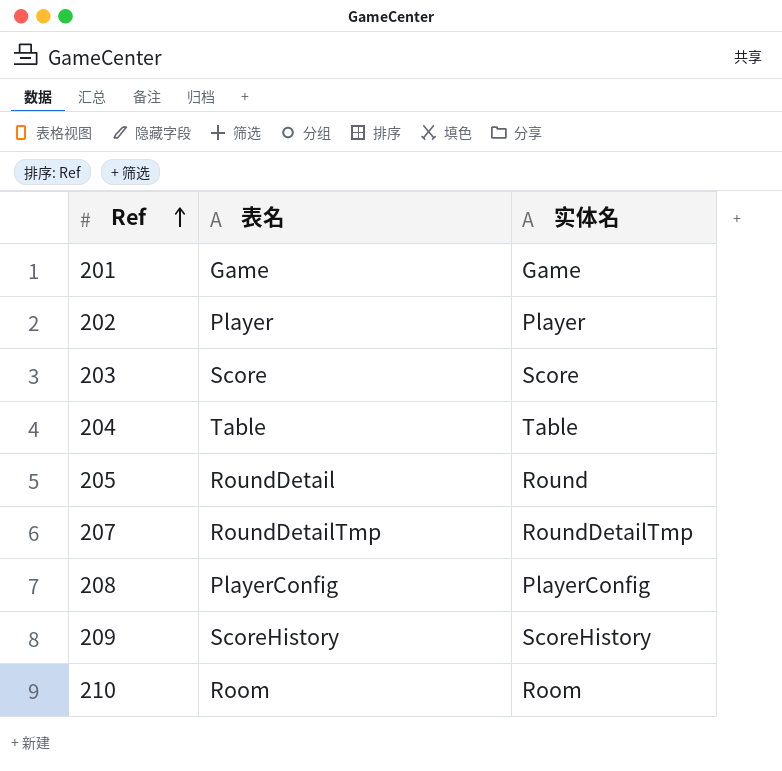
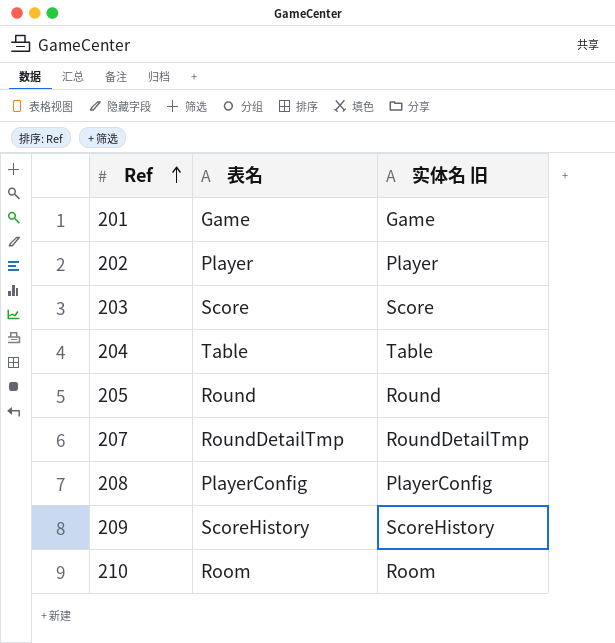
column name: 实体名 -> 实体名 旧
205 | 表名: RoundDetail -> Round

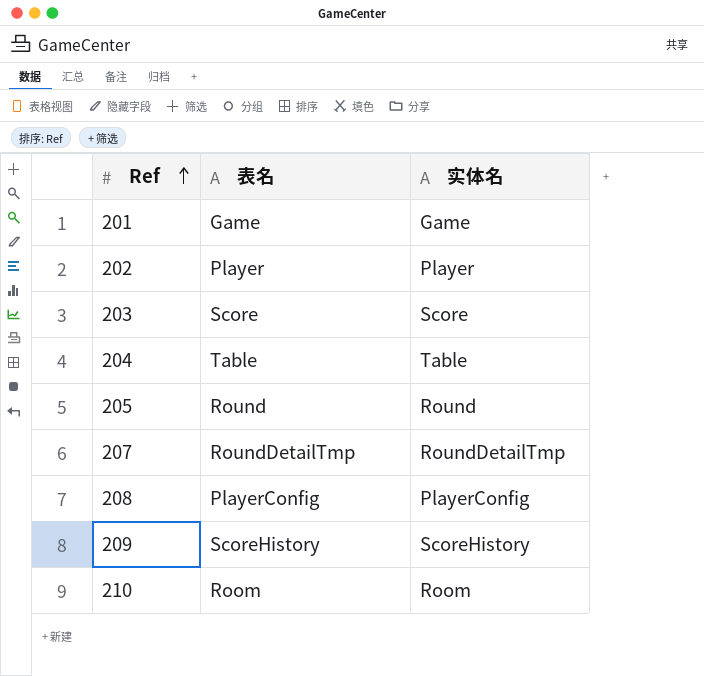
column name: 实体名 旧 -> 实体名

